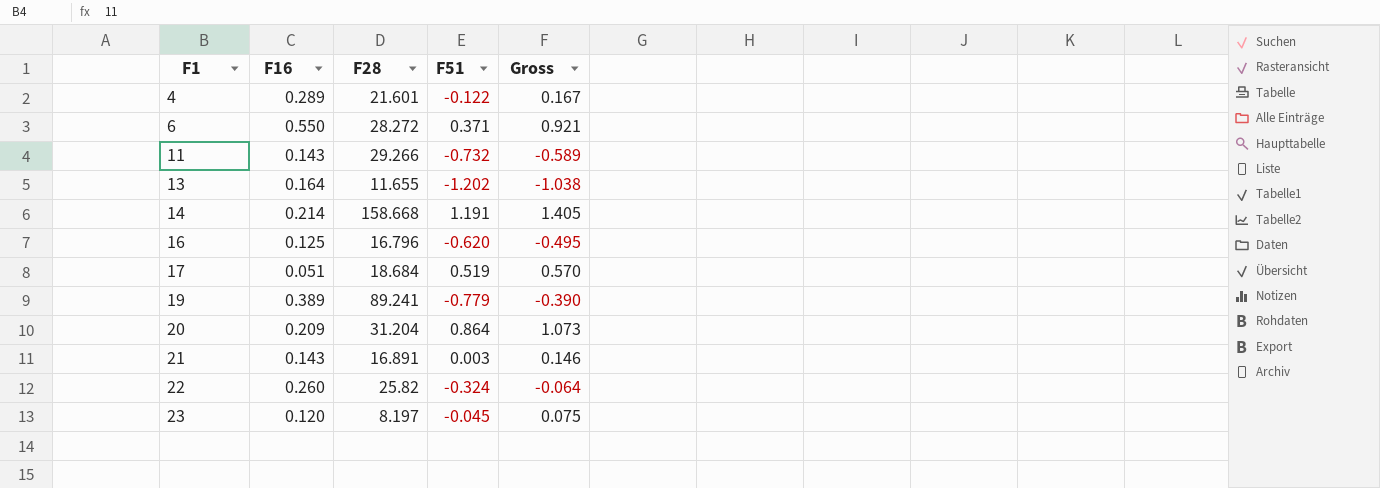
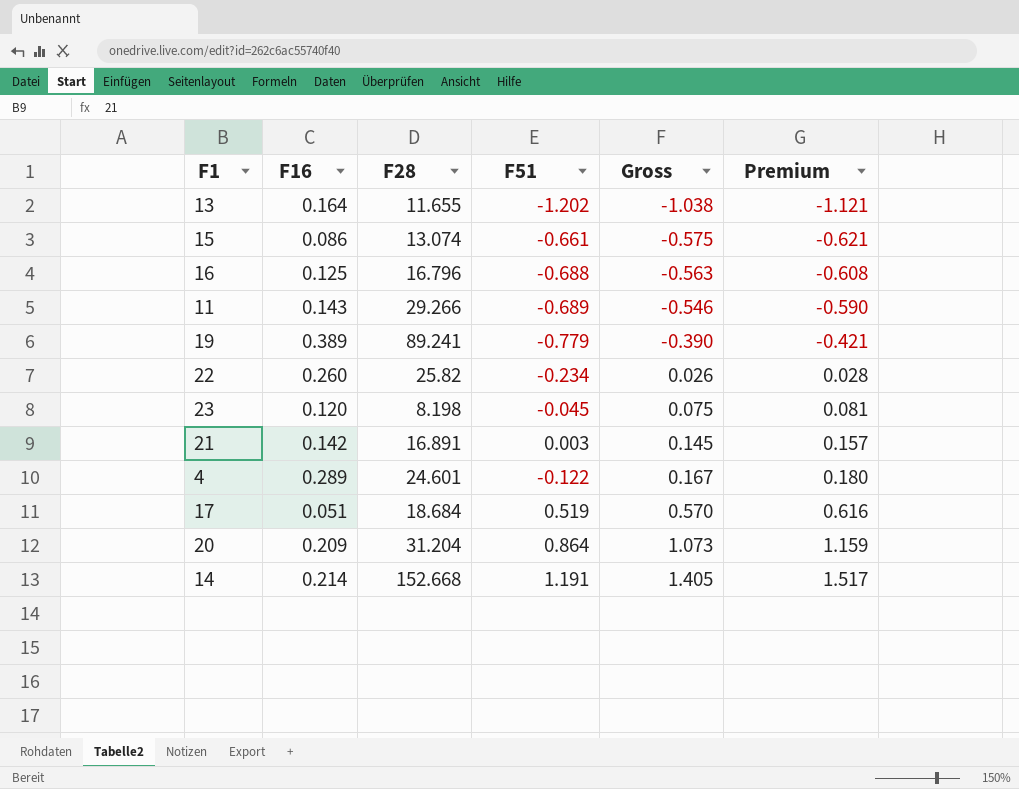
row order: F1 ascending -> Gross ascending
column Premium | formula: none -> [Gross] * 1.08
row 6: 0.550 | 28.272 | 0.371 | 0.921 -> none
row 15: none -> 0.086 | 13.074 | -0.661 | -0.575 | -0.621
16 | F51: -0.620 -> -0.688
16 | Gross: -0.495 -> -0.563
11 | F51: -0.732 -> -0.689
11 | Gross: -0.589 -> -0.546
22 | F51: -0.324 -> -0.234
22 | Gross: -0.064 -> 0.026
23 | F28: 8.197 -> 8.198
21 | F16: 0.143 -> 0.142
21 | Gross: 0.146 -> 0.145
4 | F28: 21.601 -> 24.601
14 | F28: 158.668 -> 152.668

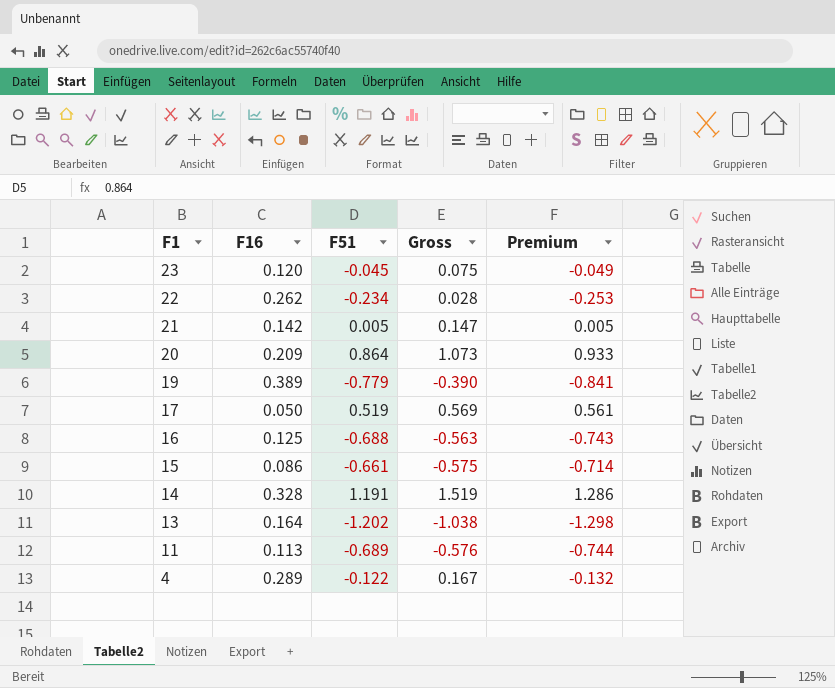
row order: Gross ascending -> F1 descending
column F28 | position: 3 -> none
column Premium | formula: [Gross] * 1.08 -> [F51] * 1.08
22 | F16: 0.260 -> 0.262
22 | Gross: 0.026 -> 0.028
21 | F51: 0.003 -> 0.005
21 | Gross: 0.145 -> 0.147
17 | F16: 0.051 -> 0.050
17 | Gross: 0.570 -> 0.569
14 | F16: 0.214 -> 0.328
14 | Gross: 1.405 -> 1.519
11 | F16: 0.143 -> 0.113
11 | Gross: -0.546 -> -0.576

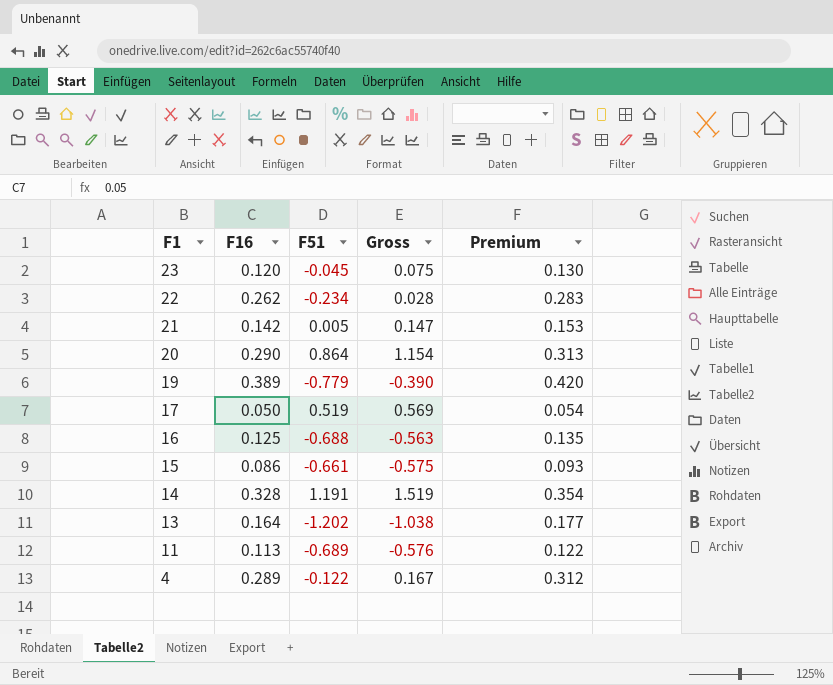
column Premium | formula: [F51] * 1.08 -> [F16] * 1.08
20 | F16: 0.209 -> 0.290
20 | Gross: 1.073 -> 1.154

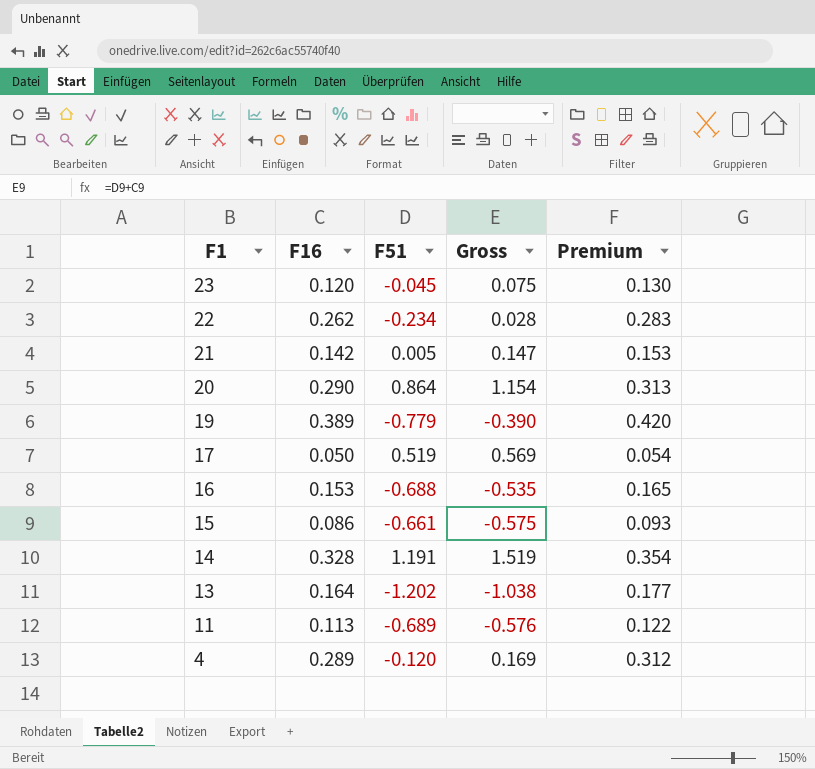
16 | F16: 0.125 -> 0.153
16 | Gross: -0.563 -> -0.535
16 | Premium: 0.135 -> 0.165
4 | F51: -0.122 -> -0.120
4 | Gross: 0.167 -> 0.169

